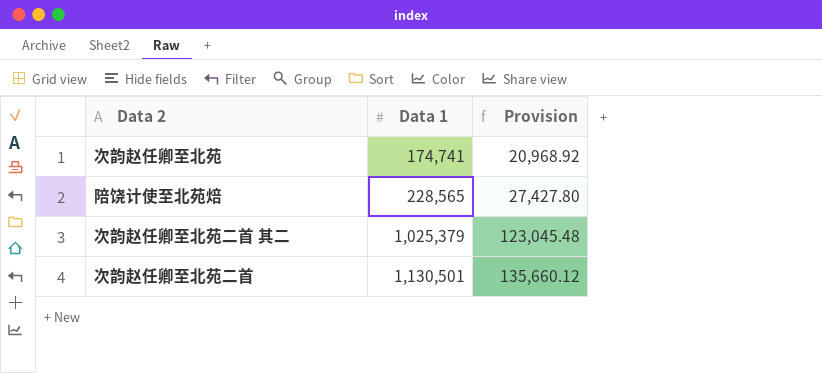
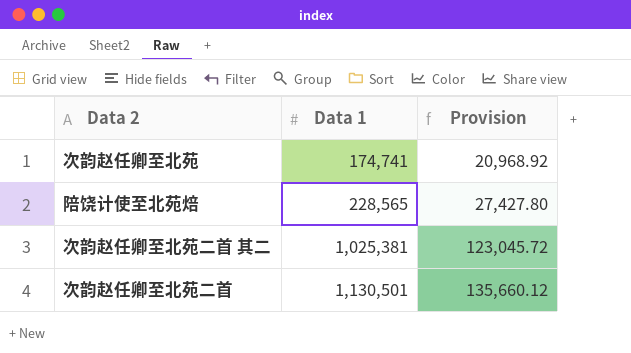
次韵赵任卿至北苑二首 其二 | Data 1: 1,025,379 -> 1,025,381
次韵赵任卿至北苑二首 其二 | Provision: 123,045.48 -> 123,045.72

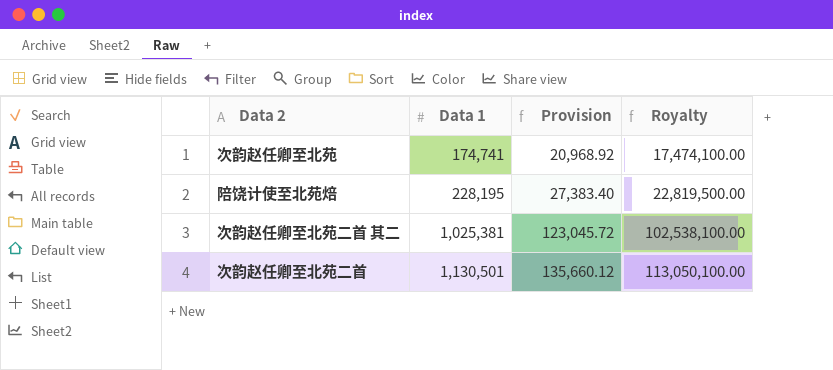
column Royalty | formula: none -> [Data 1] * 100
陪饶计使至北苑焙 | Data 1: 228,565 -> 228,195
陪饶计使至北苑焙 | Provision: 27,427.80 -> 27,383.40

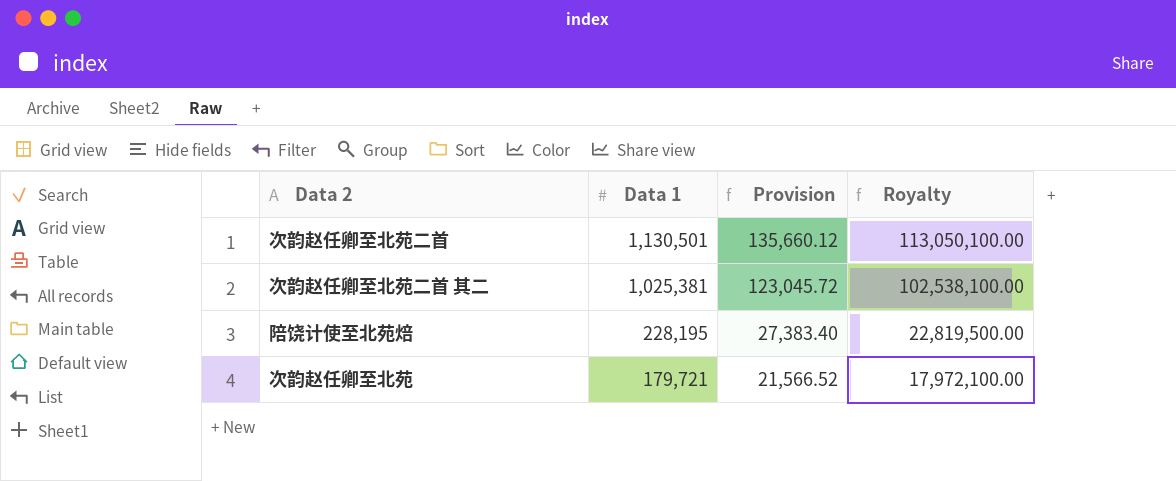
row order: Data 1 ascending -> Data 1 descending
次韵赵任卿至北苑 | Data 1: 174,741 -> 179,721
次韵赵任卿至北苑 | Provision: 20,968.92 -> 21,566.52
次韵赵任卿至北苑 | Royalty: 17,474,100.00 -> 17,972,100.00

